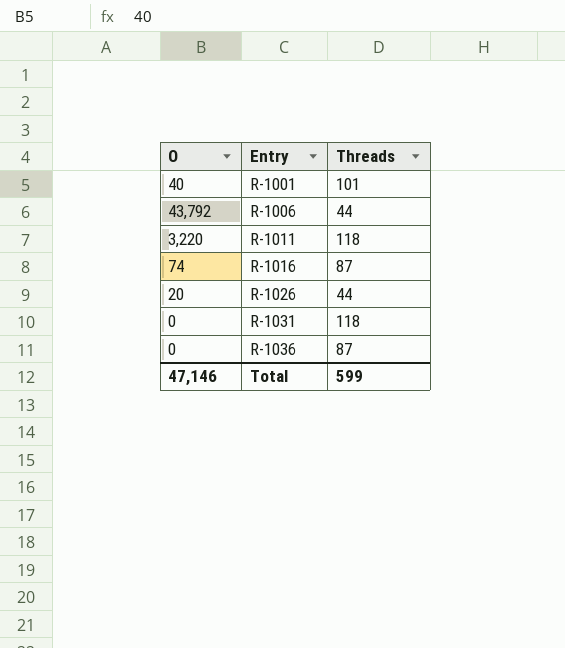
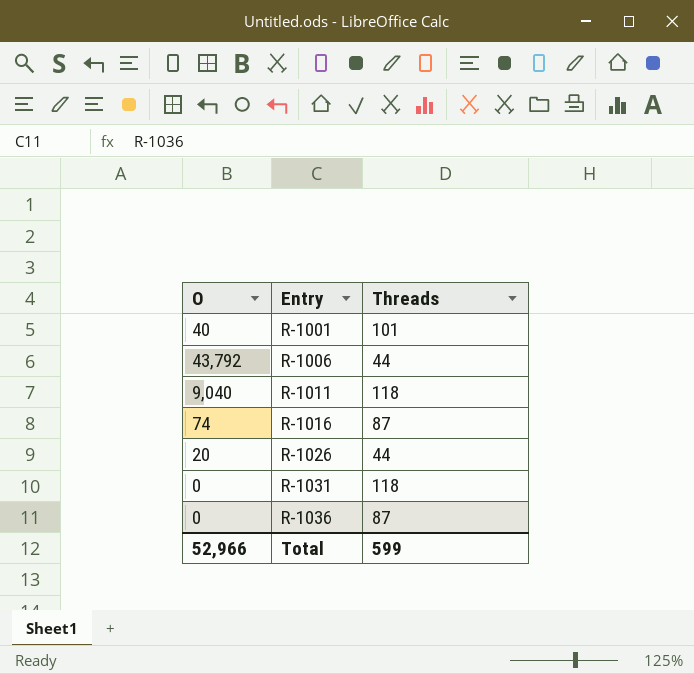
R-1011 | O: 3,220 -> 9,040
Total | O: 47,146 -> 52,966

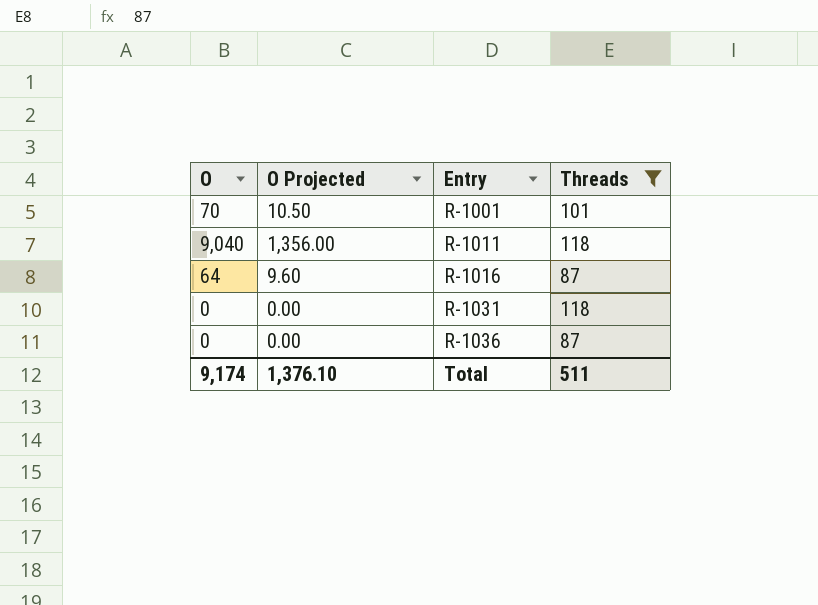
filter: none -> Threads != 44
column O Projected | formula: none -> [O] * 0.15
R-1001 | O: 40 -> 70
R-1016 | O: 74 -> 64
Total | O: 52,966 -> 9,174
Total | Threads: 599 -> 511

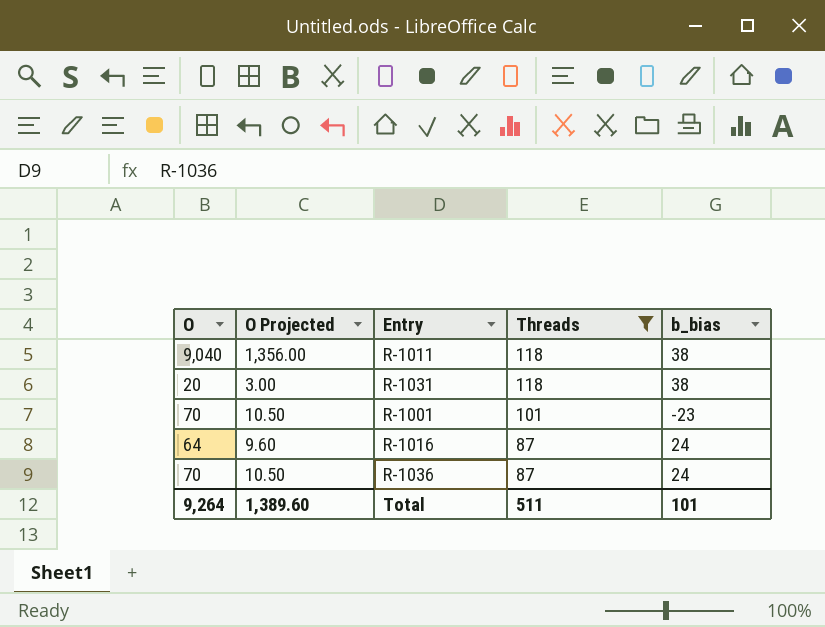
row order: Entry ascending -> Threads descending
column b_bias | position: none -> 5
R-1031 | O: 0 -> 20
R-1031 | O Projected: 0.00 -> 3.00
R-1036 | O: 0 -> 70
R-1036 | O Projected: 0.00 -> 10.50
Total | O: 9,174 -> 9,264
Total | O Projected: 1,376.10 -> 1,389.60

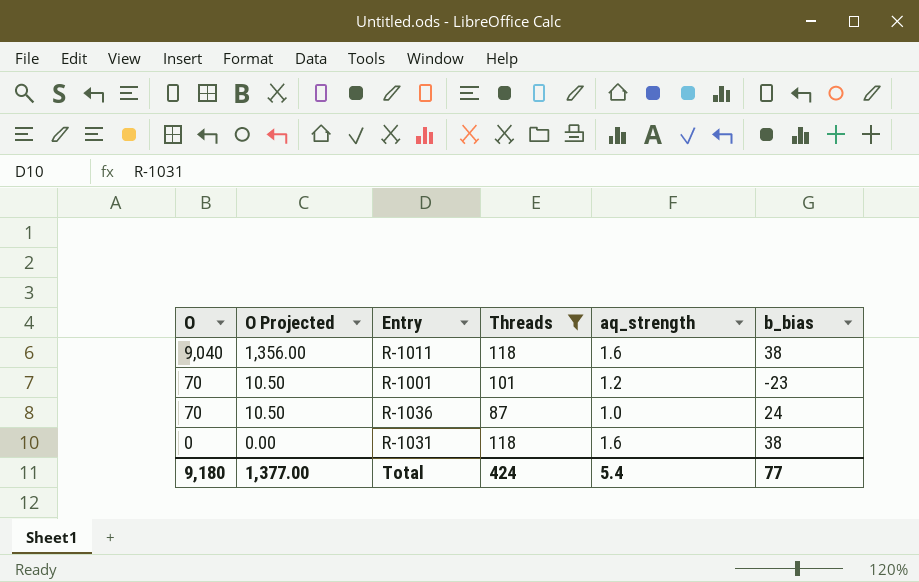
row order: Threads descending -> O descending
column aq_strength | position: none -> 5
row R-1016: 64 | 9.60 | 87 | 24 -> none
R-1031 | O: 20 -> 0
R-1031 | O Projected: 3.00 -> 0.00
Total | O: 9,264 -> 9,180
Total | O Projected: 1,389.60 -> 1,377.00
Total | Threads: 511 -> 424
Total | b_bias: 101 -> 77

